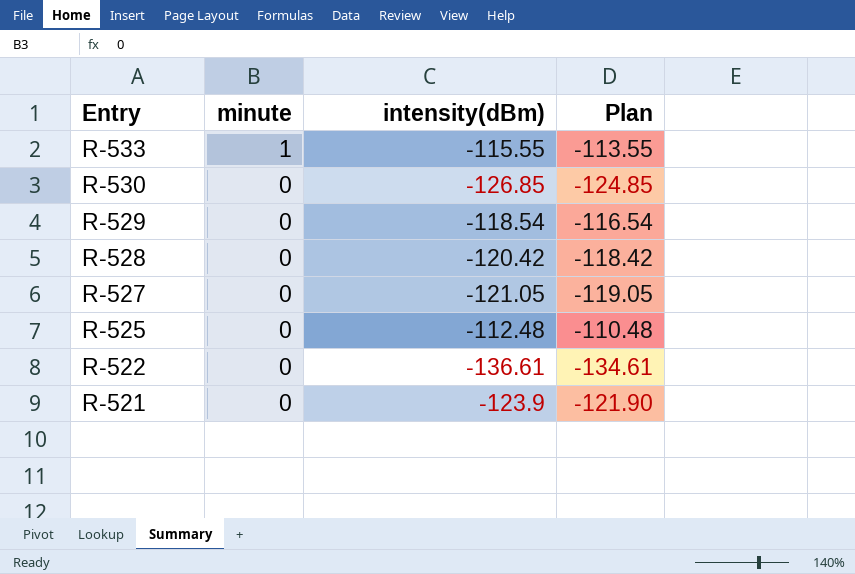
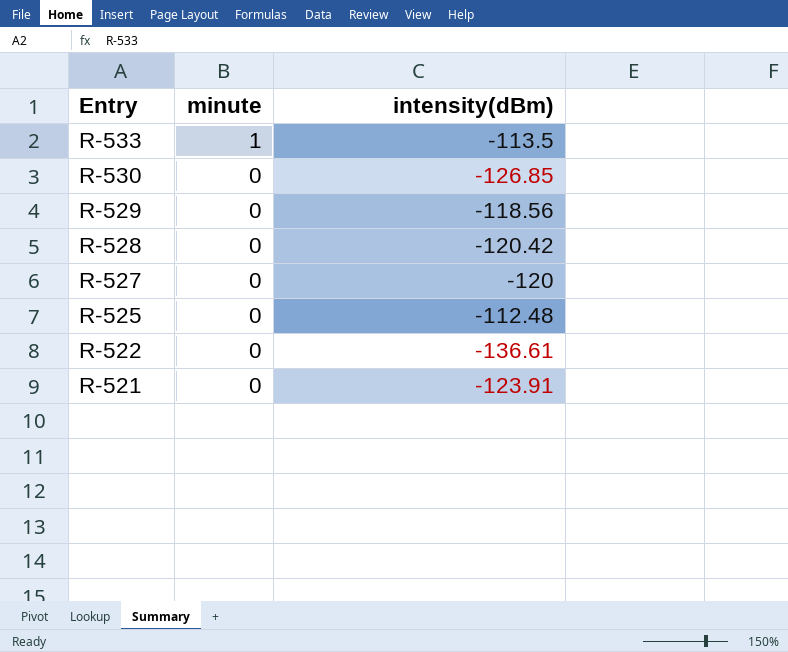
column Plan | formula: [intensity(dBm)] + 2 -> none
R-533 | intensity(dBm): -115.55 -> -113.5
R-529 | intensity(dBm): -118.54 -> -118.56
R-527 | intensity(dBm): -121.05 -> -120
R-521 | intensity(dBm): -123.9 -> -123.91

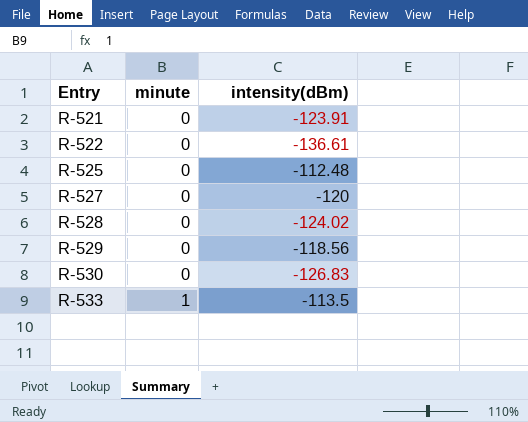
row order: Entry descending -> Entry ascending
R-528 | intensity(dBm): -120.42 -> -124.02
R-530 | intensity(dBm): -126.85 -> -126.83

